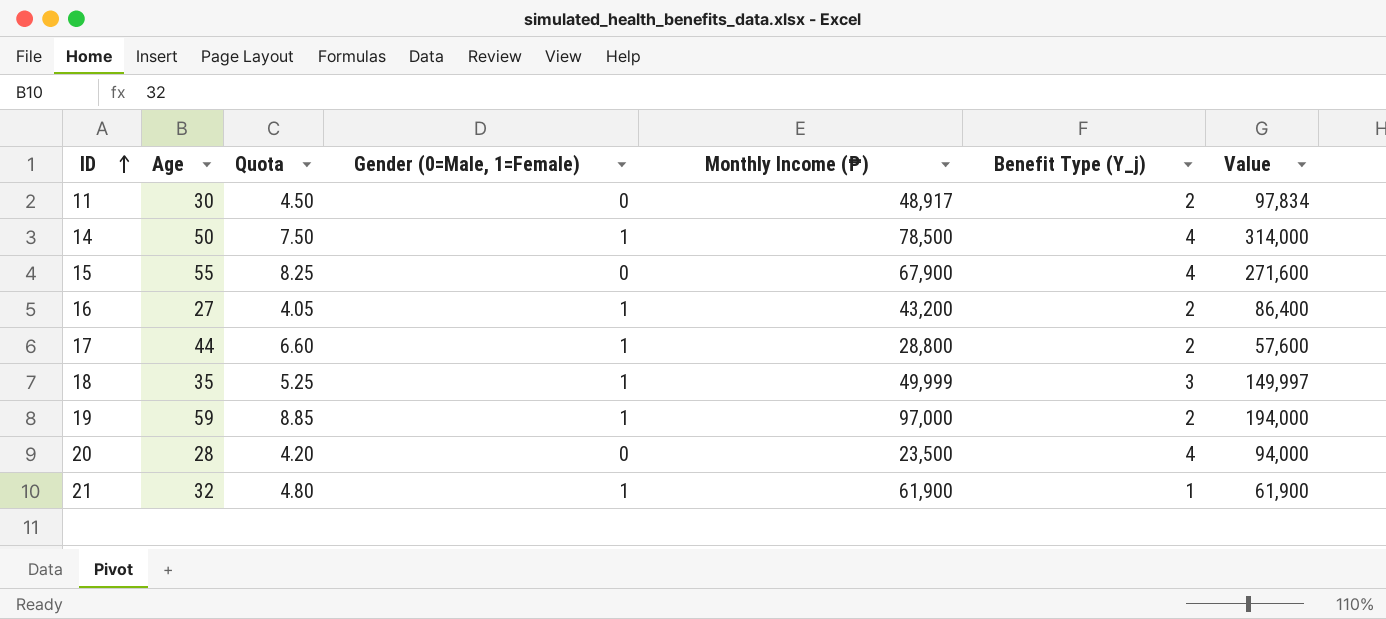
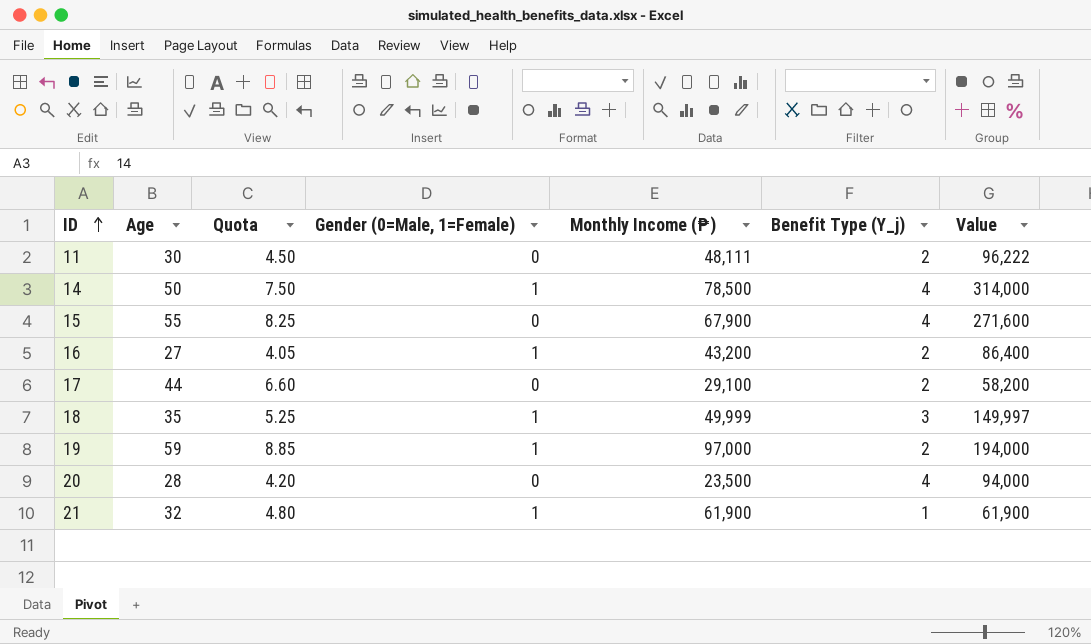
11 | Monthly Income (₱): 48,917 -> 48,111
11 | Value: 97,834 -> 96,222
17 | Gender (0=Male, 1=Female): 1 -> 0
17 | Monthly Income (₱): 28,800 -> 29,100
17 | Value: 57,600 -> 58,200

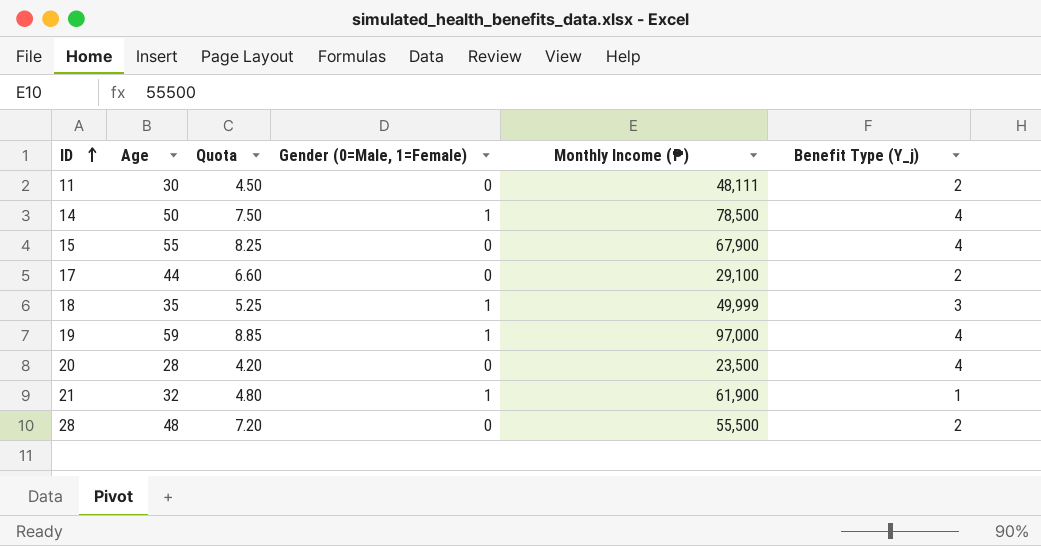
column Value | formula: [Monthly Income (₱)] * [Benefit Type (Y_j)] -> none
row 16: 27 | 4.05 | 1 | 43,200 | 2 | 86,400 -> none
19 | Benefit Type (Y_j): 2 -> 4
row 28: none -> 48 | 7.20 | 0 | 55,500 | 2

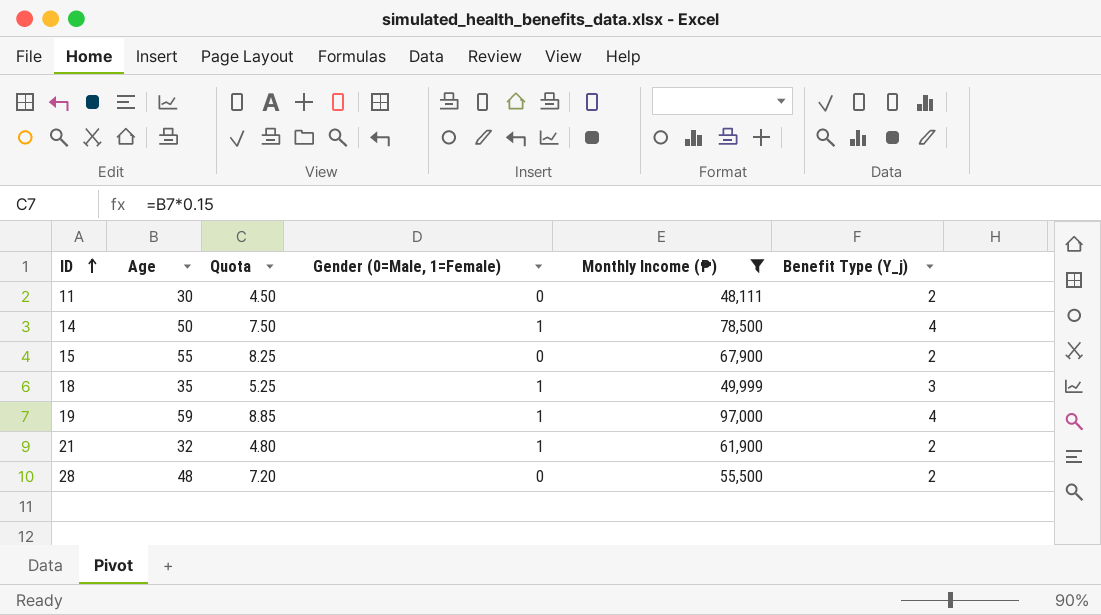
filter: none -> Monthly Income (₱) >= 48,111
15 | Benefit Type (Y_j): 4 -> 2
21 | Benefit Type (Y_j): 1 -> 2

